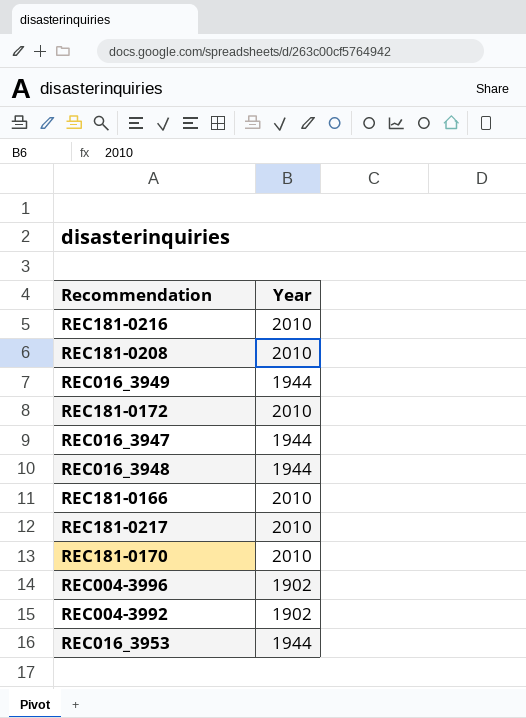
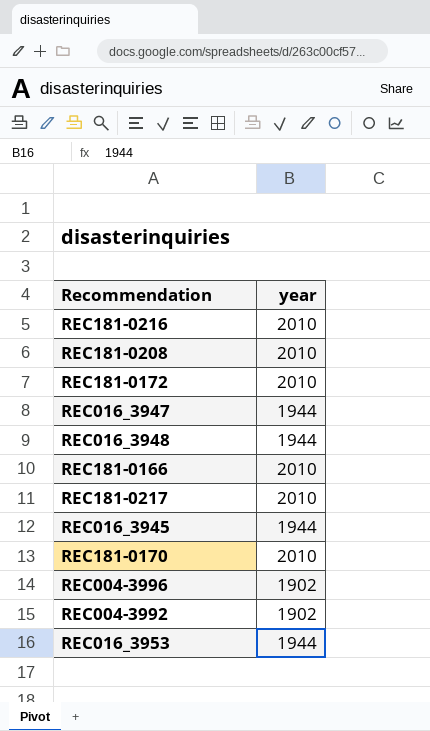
column name: Year -> year
row REC016_3949: 1944 -> none
row REC016_3945: none -> 1944

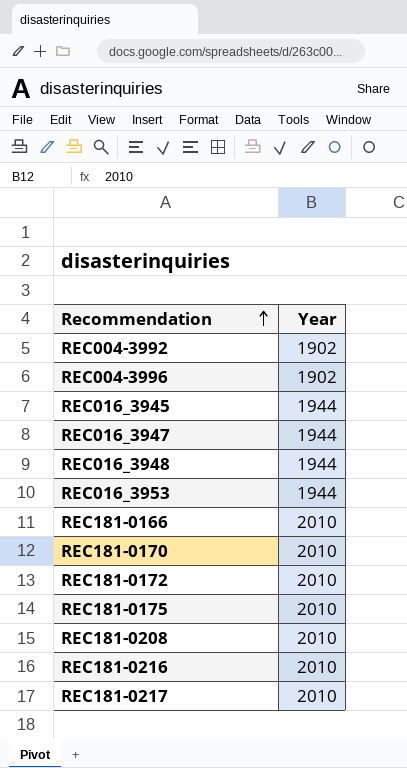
row order: none -> Recommendation ascending
column name: year -> Year
row REC181-0175: none -> 2010

